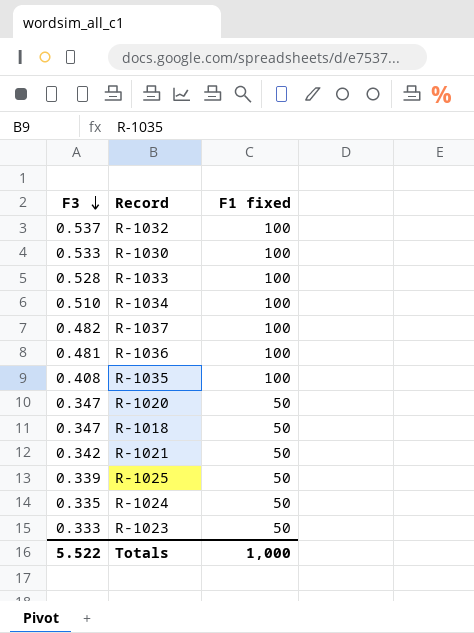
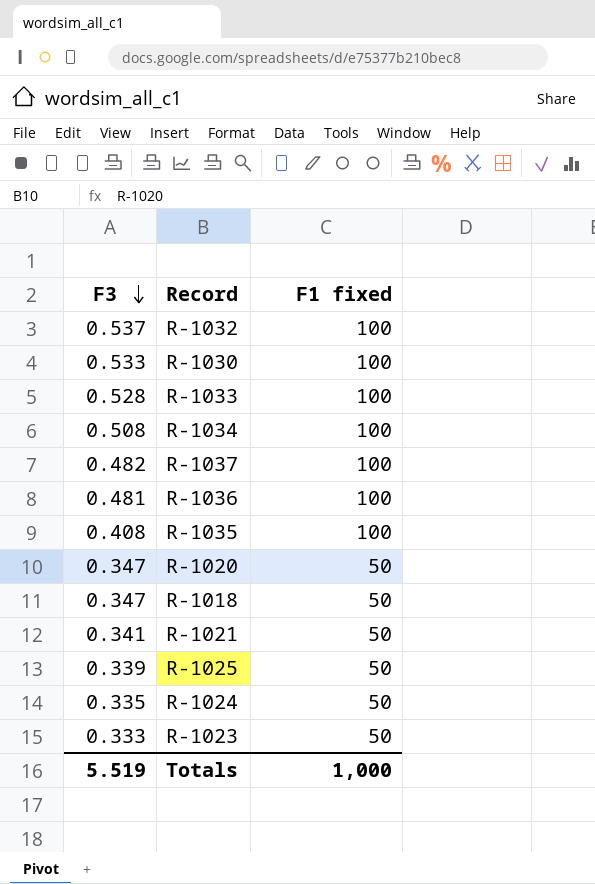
R-1034 | F3: 0.510 -> 0.508
R-1021 | F3: 0.342 -> 0.341
Totals | F3: 5.522 -> 5.519

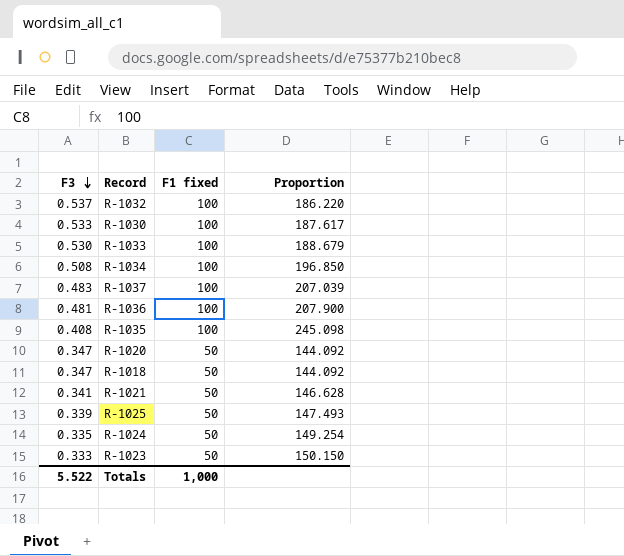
column Proportion | formula: none -> [F1 fixed] / [F3]
R-1033 | F3: 0.528 -> 0.530
R-1037 | F3: 0.482 -> 0.483
Totals | F3: 5.519 -> 5.522

